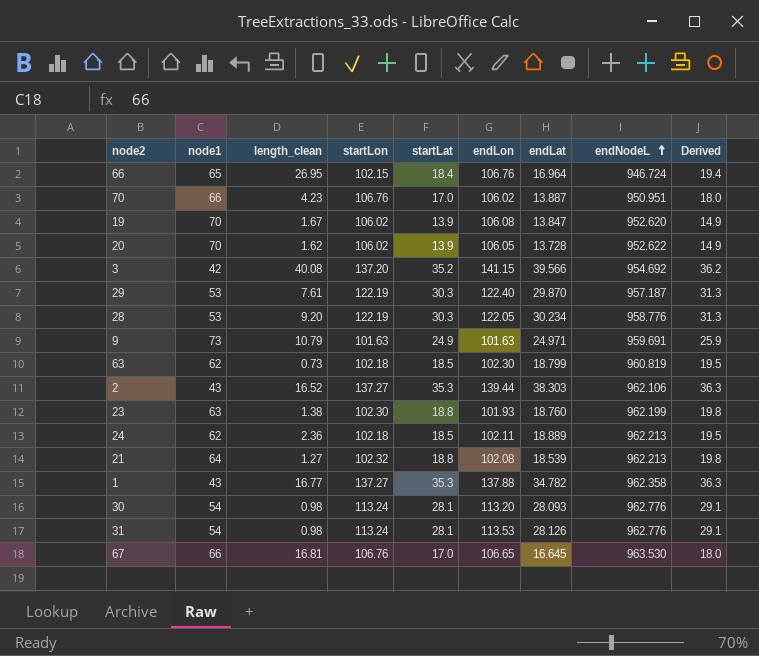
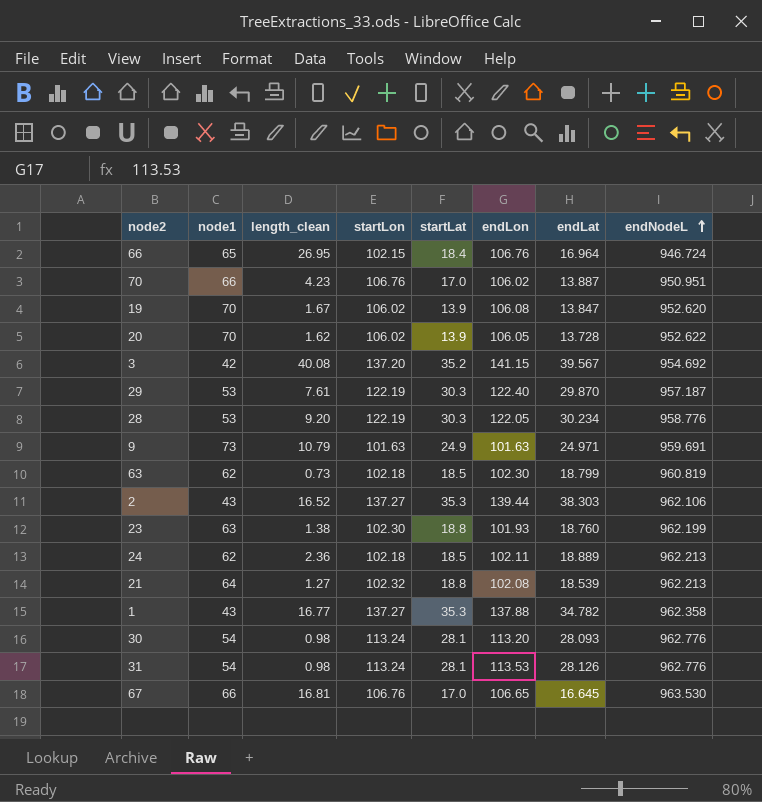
column Derived | formula: [startLat] + 1 -> none
3 | endLat: 39.566 -> 39.567

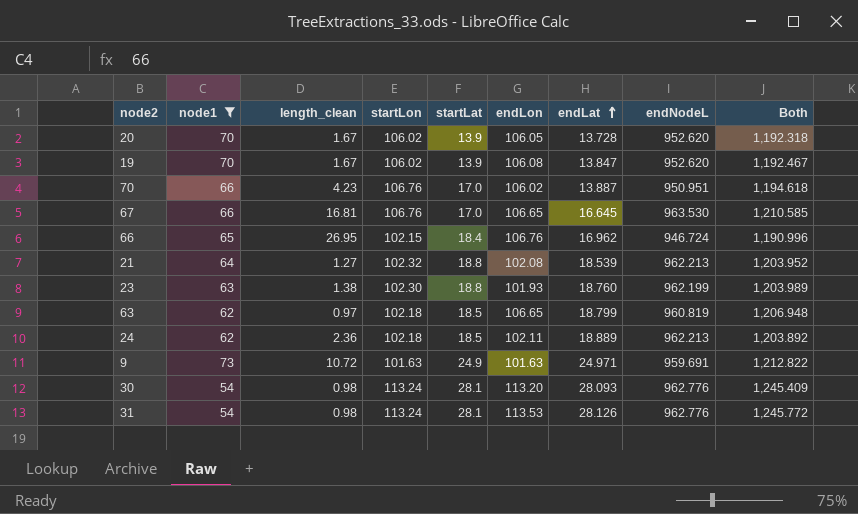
filter: none -> node1 >= 54
row order: endNodeL ascending -> endLat ascending
column Both | formula: none -> [startLon] + [startLat] + [endLon] + [endLat] + [endNodeL]
20 | length_clean: 1.62 -> 1.67
20 | endNodeL: 952.622 -> 952.620
66 | endLat: 16.964 -> 16.962
63 | length_clean: 0.73 -> 0.97
63 | endLon: 102.30 -> 106.65
9 | length_clean: 10.79 -> 10.72

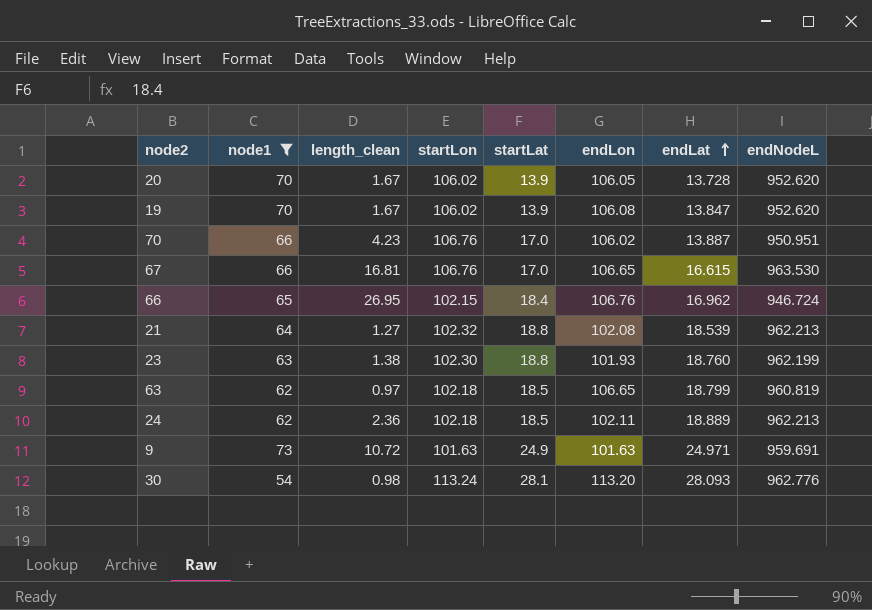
column Both | formula: [startLon] + [startLat] + [endLon] + [endLat] + [endNodeL] -> none
row 31: 54 | 0.98 | 113.24 | 28.1 | 113.53 | 28.126 | 962.776 | 1,245.772 -> none
67 | endLat: 16.645 -> 16.615

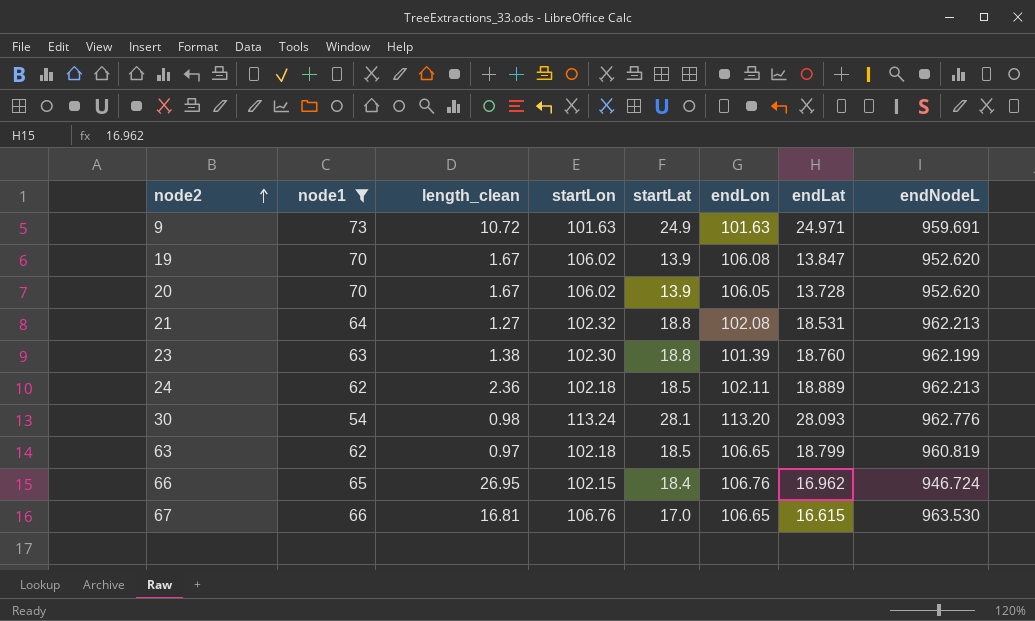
row order: endLat ascending -> node2 ascending
row 70: 66 | 4.23 | 106.76 | 17.0 | 106.02 | 13.887 | 950.951 -> none
21 | endLat: 18.539 -> 18.531
23 | endLon: 101.93 -> 101.39

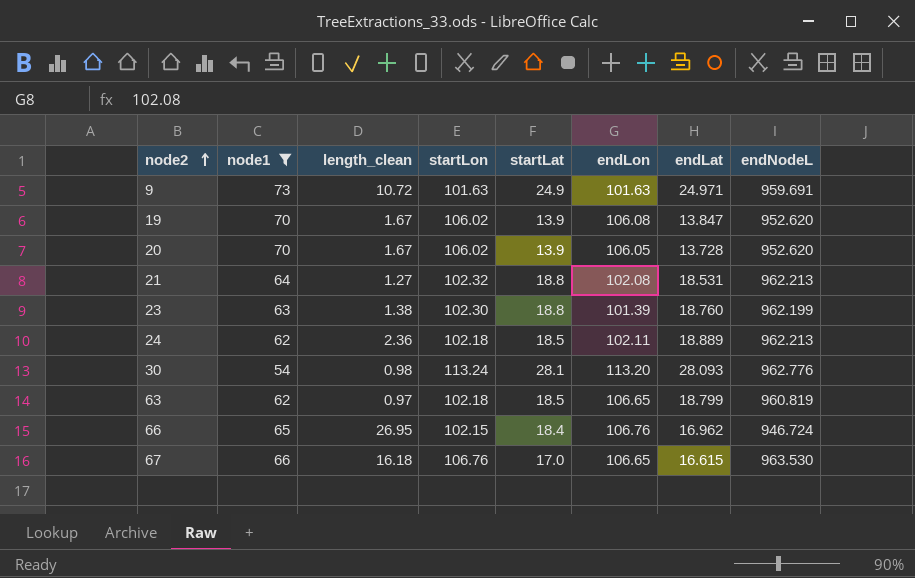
67 | length_clean: 16.81 -> 16.18

